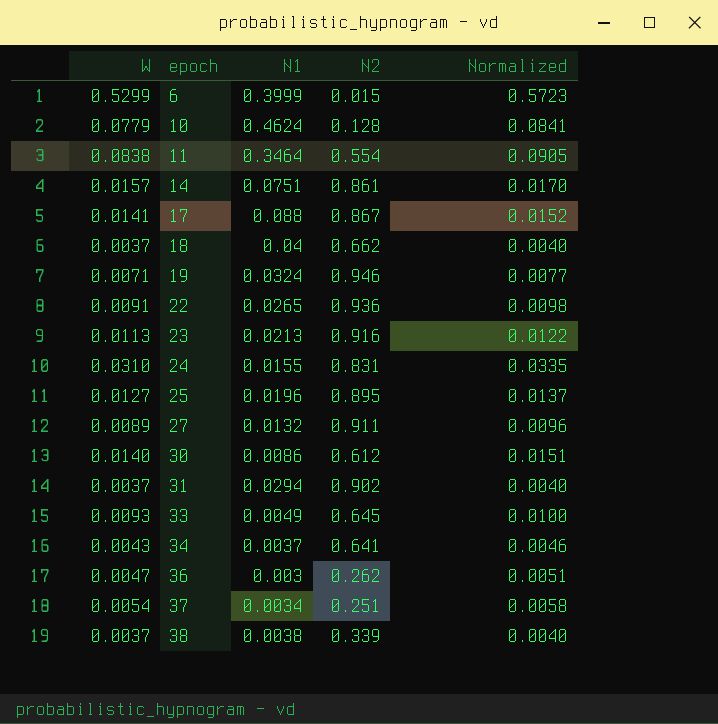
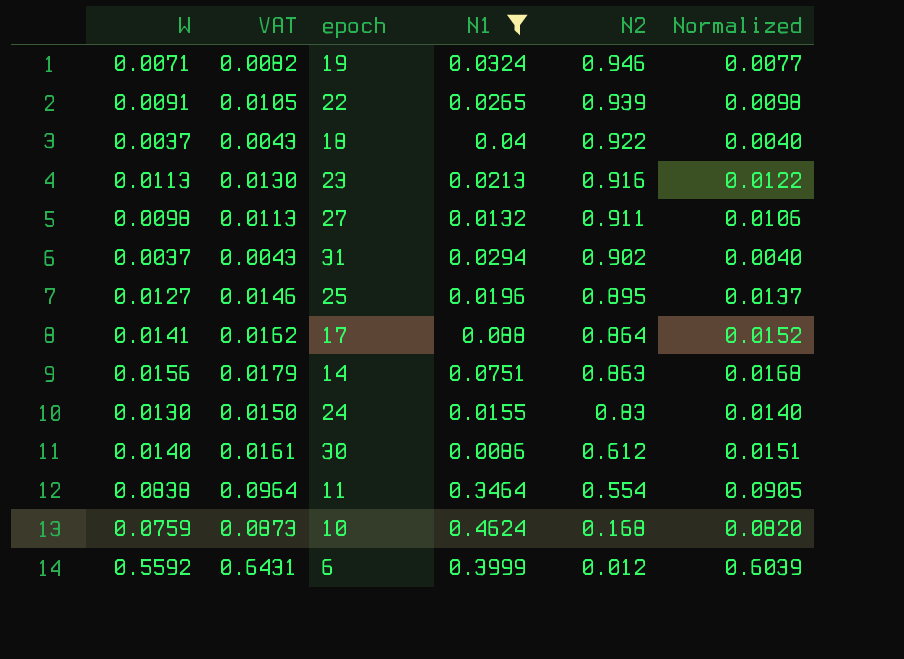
filter: none -> N1 >= 0.0086
row order: epoch ascending -> N2 descending
column VAT | formula: none -> [W] * 1.15
22 | N2: 0.936 -> 0.939
18 | N2: 0.662 -> 0.922
27 | W: 0.0089 -> 0.0098
27 | Normalized: 0.0096 -> 0.0106
17 | N2: 0.867 -> 0.864
14 | W: 0.0157 -> 0.0156
14 | N2: 0.861 -> 0.863
14 | Normalized: 0.0170 -> 0.0168
24 | W: 0.0310 -> 0.0130
24 | N2: 0.831 -> 0.83
24 | Normalized: 0.0335 -> 0.0140
10 | W: 0.0779 -> 0.0759
10 | N2: 0.128 -> 0.168
10 | Normalized: 0.0841 -> 0.0820
6 | W: 0.5299 -> 0.5592
6 | N2: 0.015 -> 0.012
6 | Normalized: 0.5723 -> 0.6039

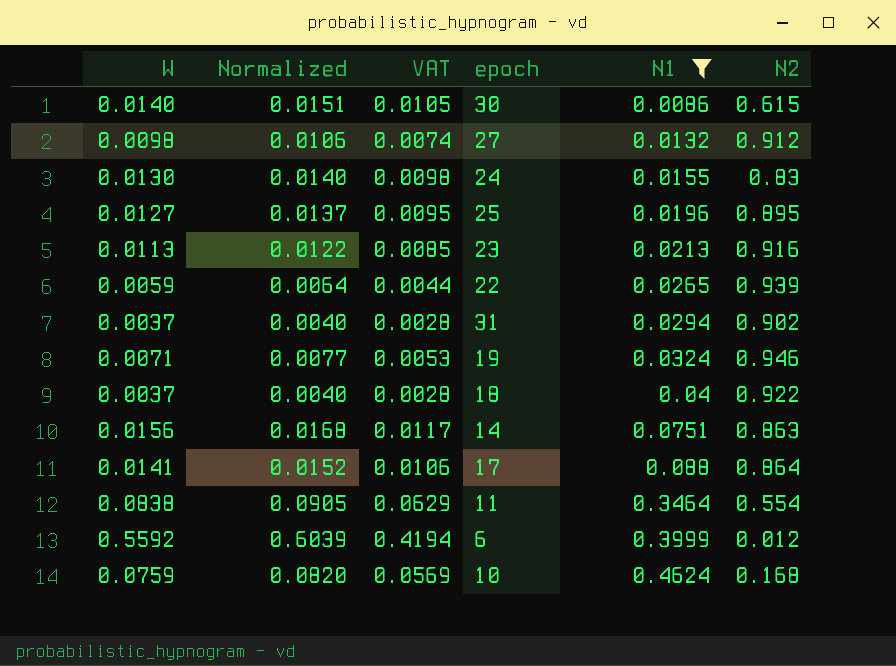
row order: N2 descending -> N1 ascending
column Normalized | position: 6 -> 2
column VAT | formula: [W] * 1.15 -> [W] * 0.75
30 | N2: 0.612 -> 0.615
27 | N2: 0.911 -> 0.912
22 | W: 0.0091 -> 0.0059
22 | Normalized: 0.0098 -> 0.0064

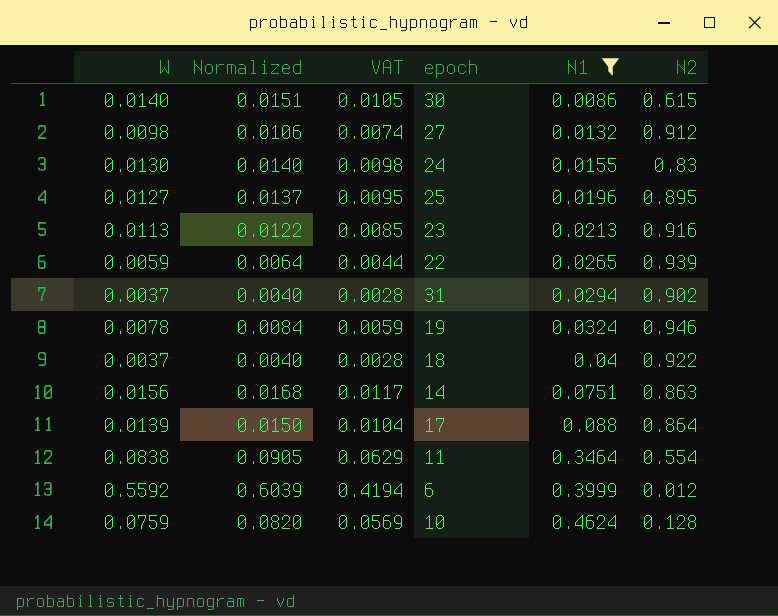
19 | W: 0.0071 -> 0.0078
19 | Normalized: 0.0077 -> 0.0084
19 | VAT: 0.0053 -> 0.0059
17 | W: 0.0141 -> 0.0139
17 | Normalized: 0.0152 -> 0.0150
17 | VAT: 0.0106 -> 0.0104
10 | N2: 0.168 -> 0.128

